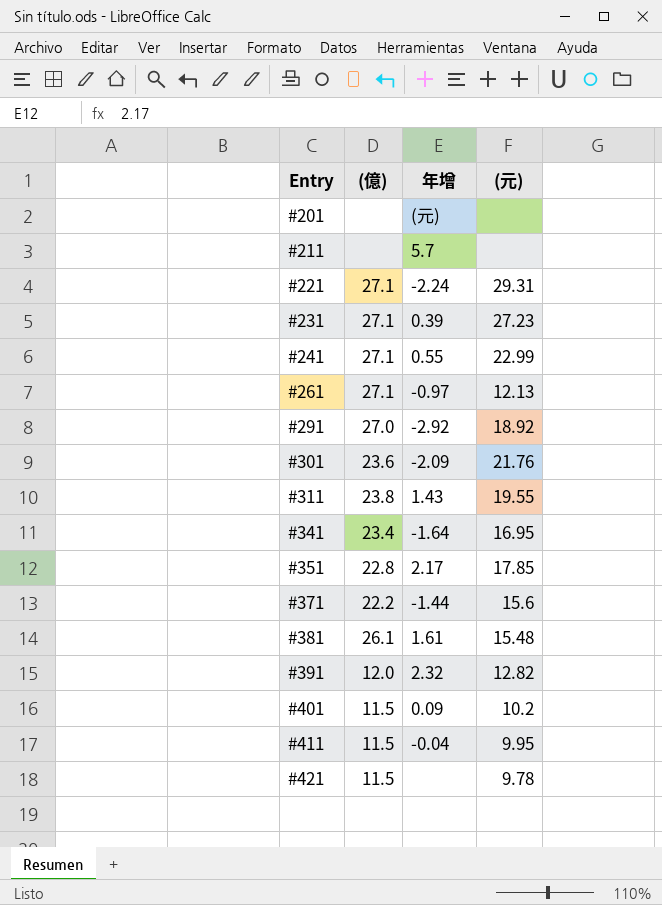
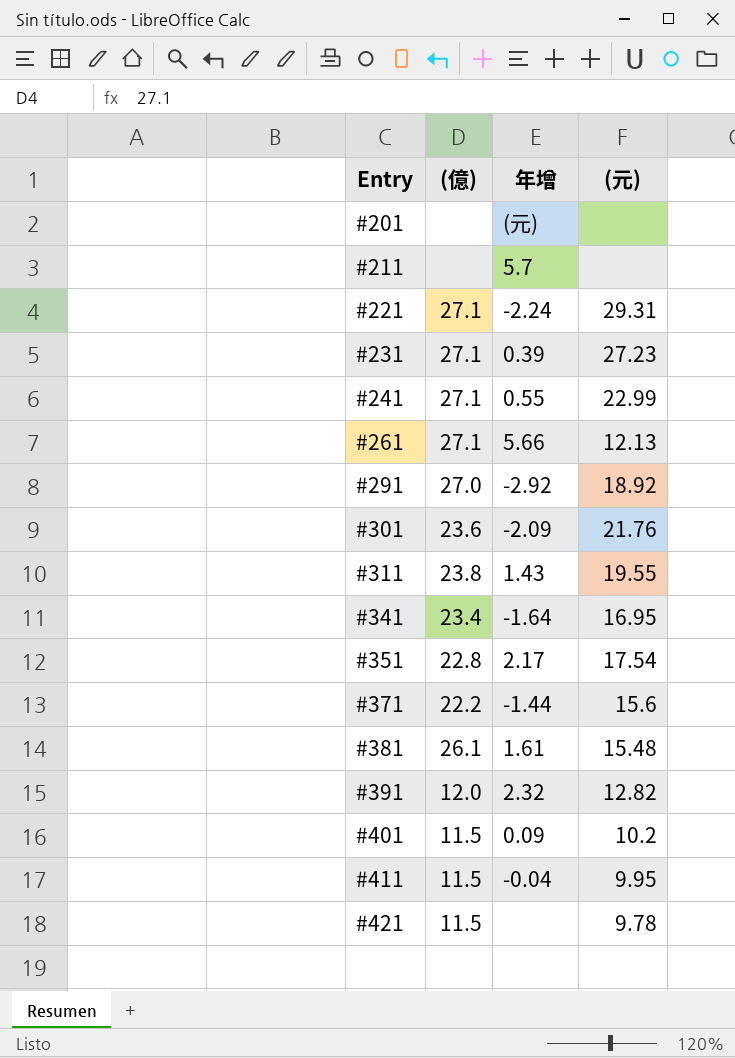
#261 | 年增: -0.97 -> 5.66
#351 | (元): 17.85 -> 17.54

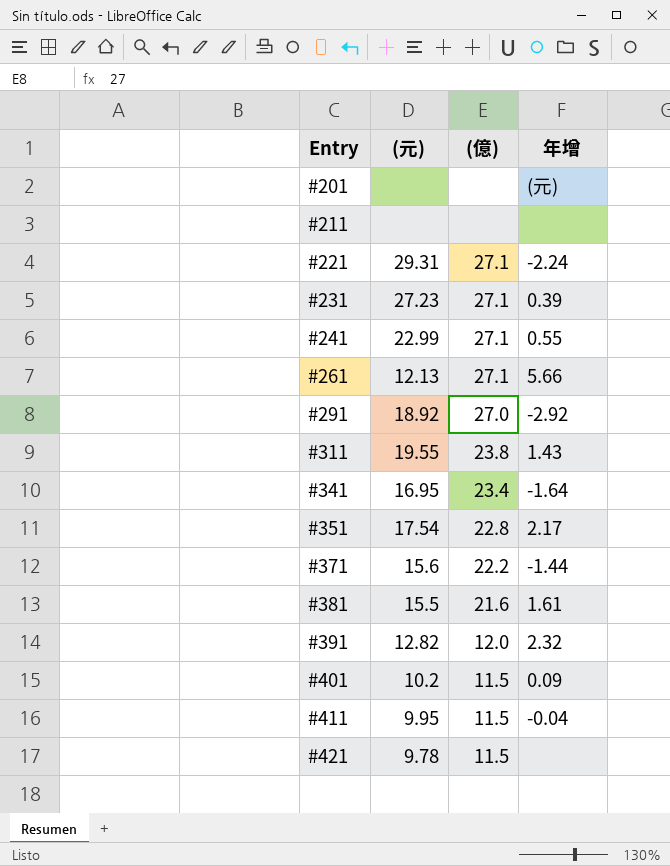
column (元) | position: 4 -> 2
row #301: 23.6 | -2.09 | 21.76 -> none
#211 | 年增: 5.7 -> none
#381 | (元): 15.48 -> 15.5
#381 | (億): 26.1 -> 21.6

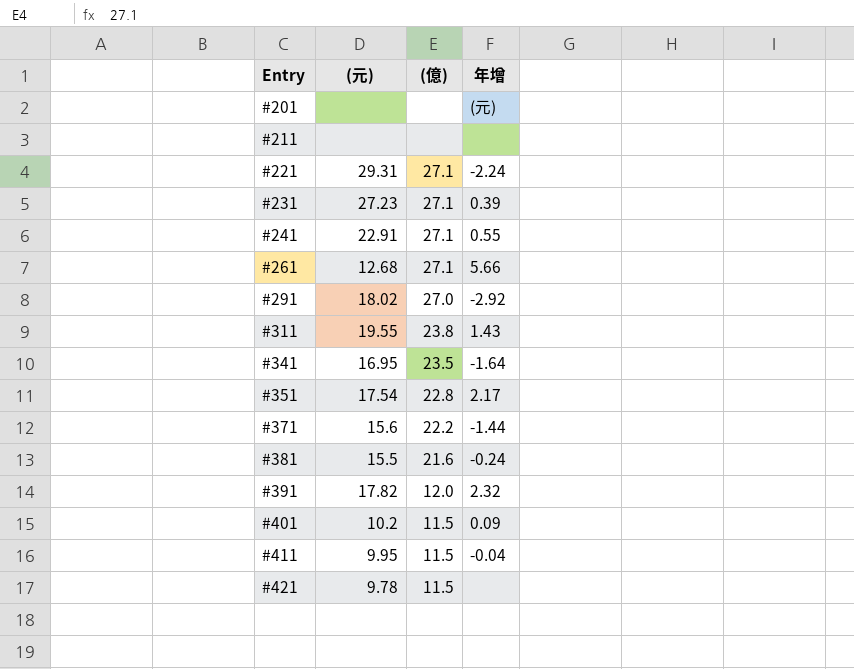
#241 | (元): 22.99 -> 22.91
#261 | (元): 12.13 -> 12.68
#291 | (元): 18.92 -> 18.02
#341 | (億): 23.4 -> 23.5
#381 | 年增: 1.61 -> -0.24
#391 | (元): 12.82 -> 17.82

